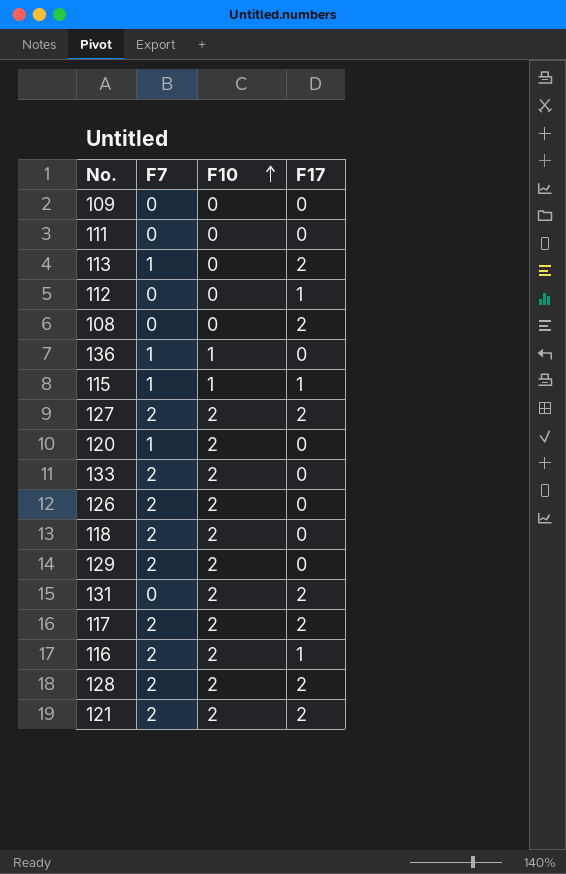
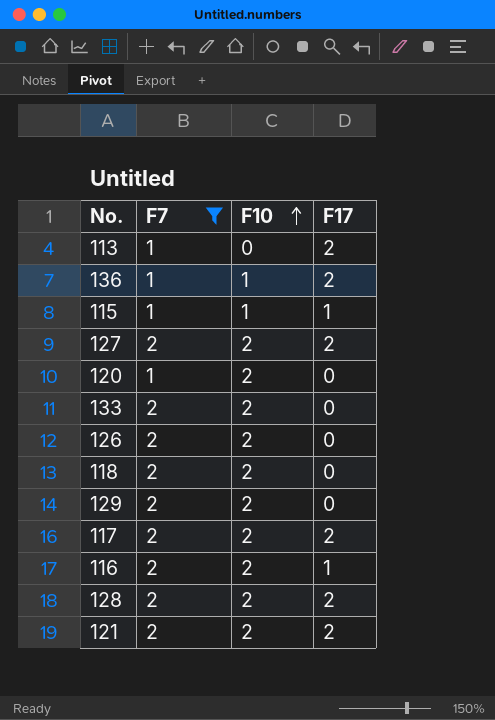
filter: none -> F7 != 0
136 | F17: 0 -> 2

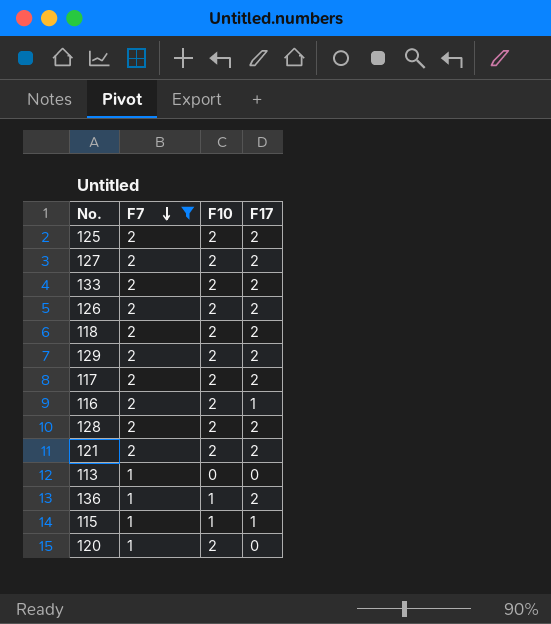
row order: F10 ascending -> F7 descending
row 125: none -> 2 | 2 | 2
133 | F17: 0 -> 2
126 | F17: 0 -> 2
118 | F17: 0 -> 2
129 | F17: 0 -> 2
113 | F17: 2 -> 0

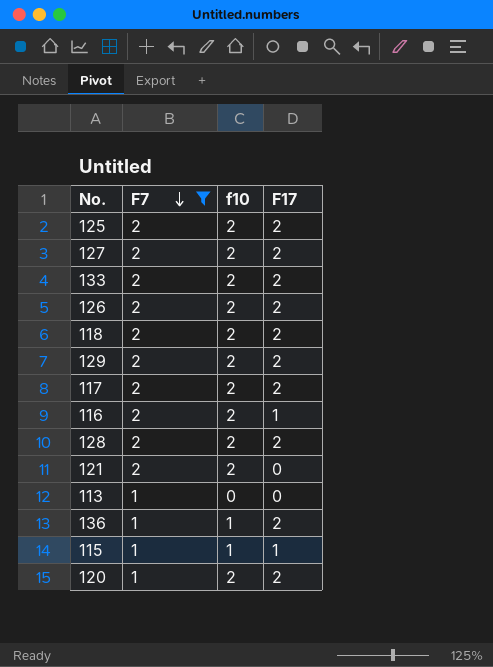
column name: F10 -> f10
121 | F17: 2 -> 0
120 | F17: 0 -> 2

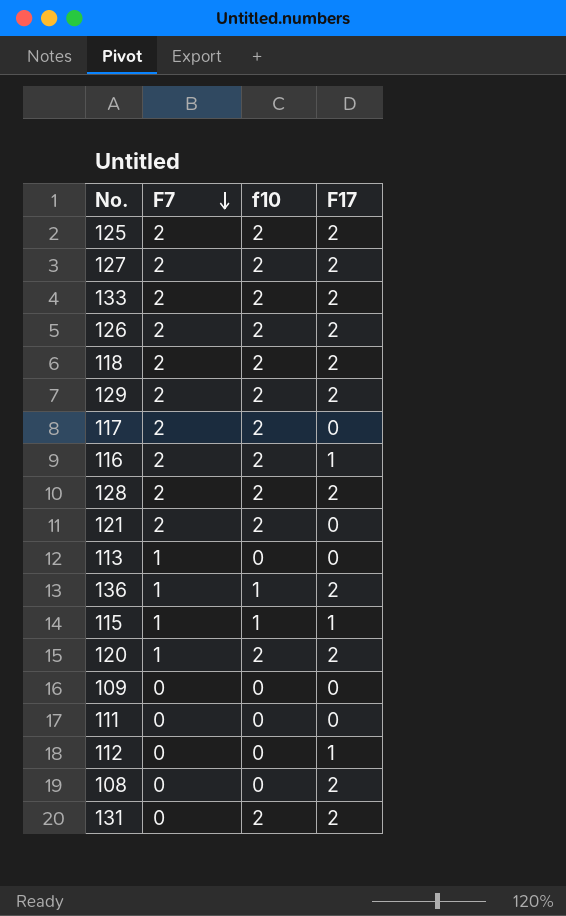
filter: F7 != 0 -> none
117 | F17: 2 -> 0

